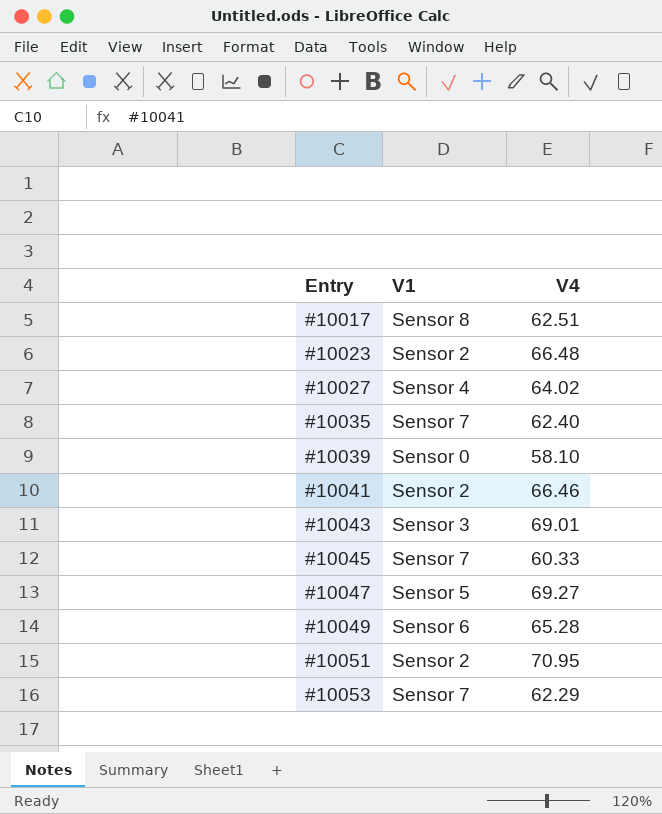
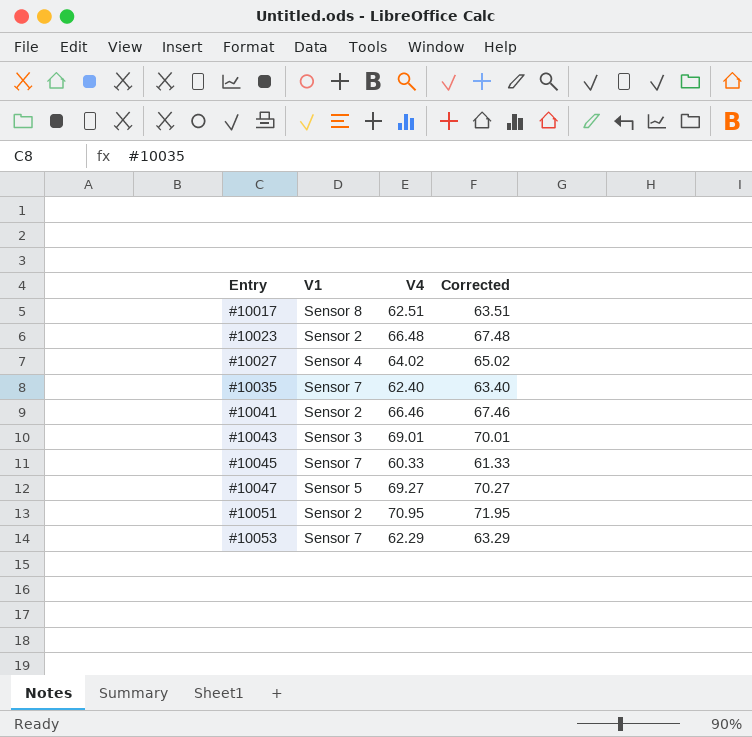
column Corrected | formula: none -> [V4] + 1
row #10039: Sensor 0 | 58.10 -> none
row #10049: Sensor 6 | 65.28 -> none

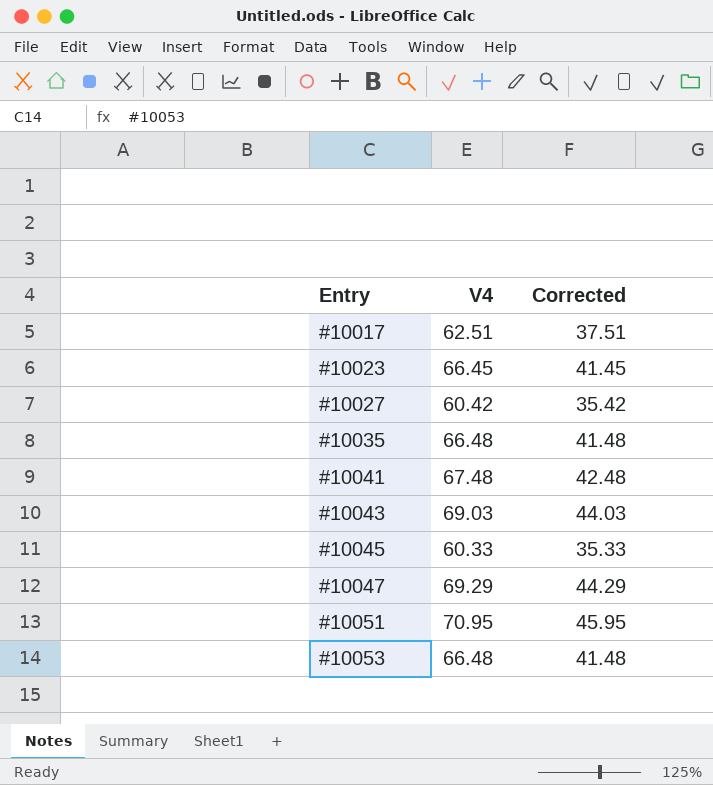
column V1 | position: 2 -> none
column Corrected | formula: [V4] + 1 -> [V4] - 25
#10023 | V4: 66.48 -> 66.45
#10027 | V4: 64.02 -> 60.42
#10035 | V4: 62.40 -> 66.48
#10041 | V4: 66.46 -> 67.48
#10043 | V4: 69.01 -> 69.03
#10047 | V4: 69.27 -> 69.29
#10053 | V4: 62.29 -> 66.48

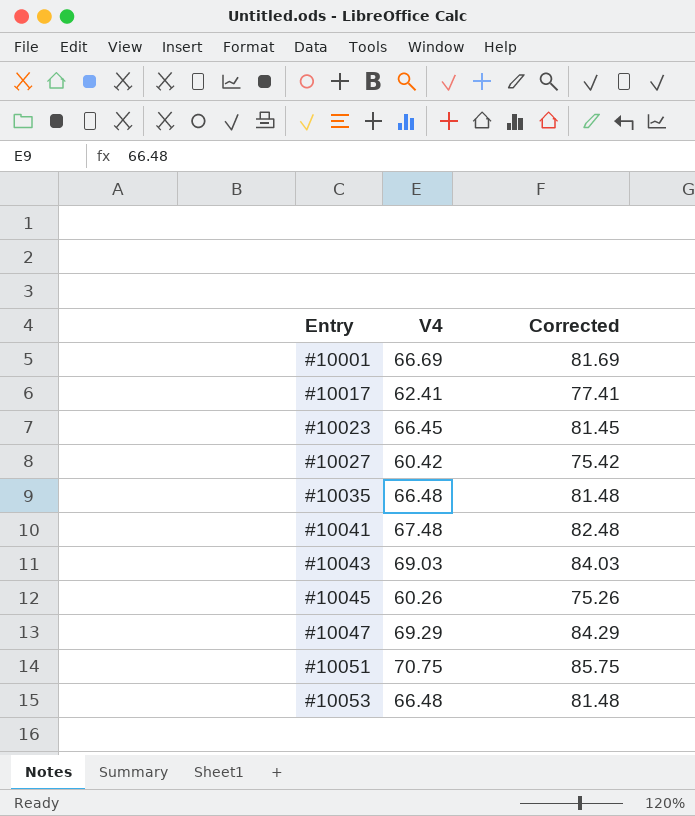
column Corrected | formula: [V4] - 25 -> [V4] + 15
row #10001: none -> 66.69 | 81.69
#10017 | V4: 62.51 -> 62.41
#10045 | V4: 60.33 -> 60.26
#10051 | V4: 70.95 -> 70.75

